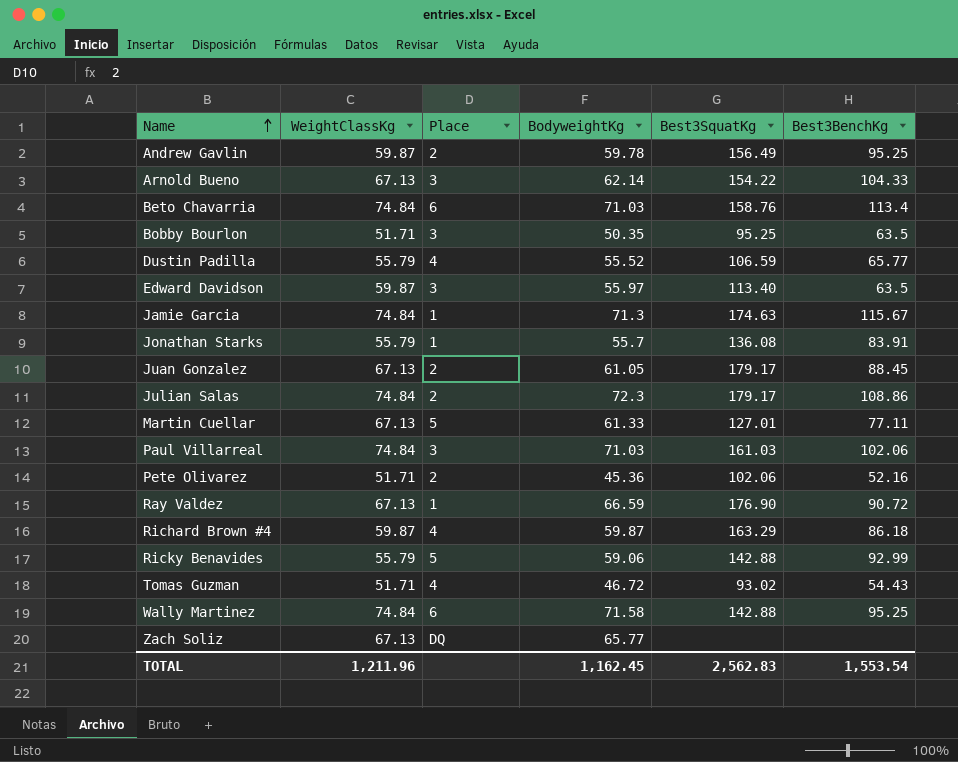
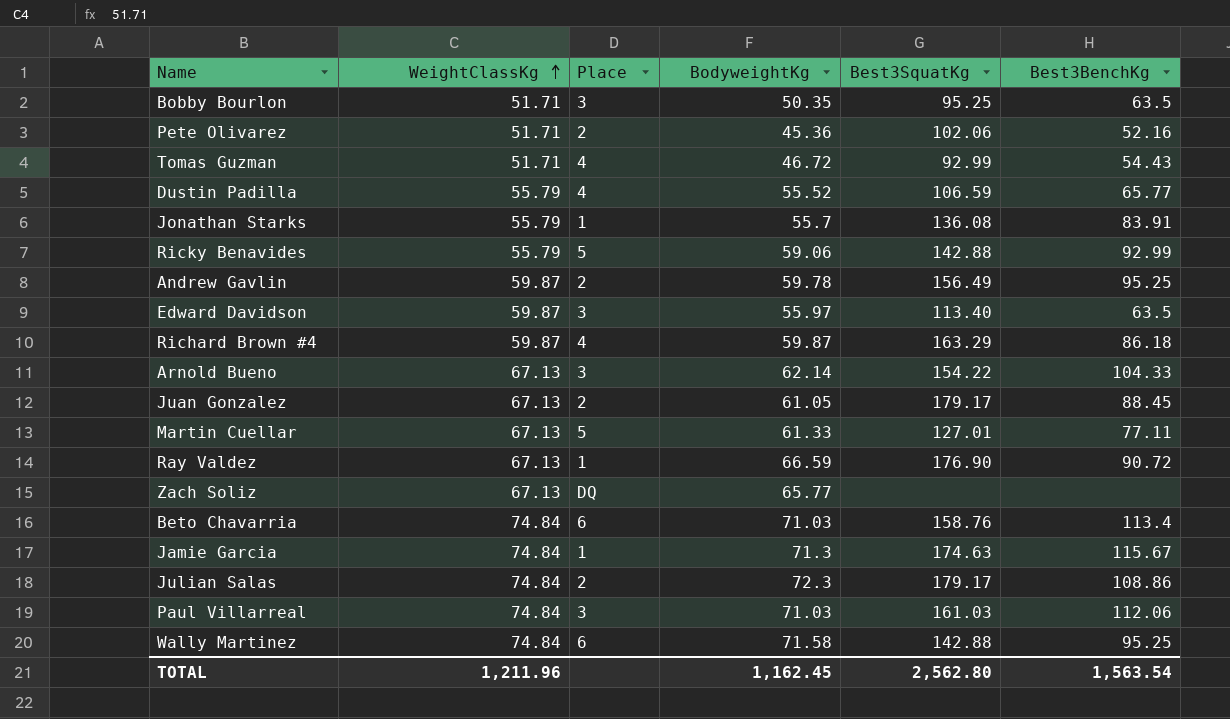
row order: Name ascending -> WeightClassKg ascending
Tomas Guzman | Best3SquatKg: 93.02 -> 92.99
Paul Villarreal | Best3BenchKg: 102.06 -> 112.06
TOTAL | Best3SquatKg: 2,562.83 -> 2,562.80
TOTAL | Best3BenchKg: 1,553.54 -> 1,563.54

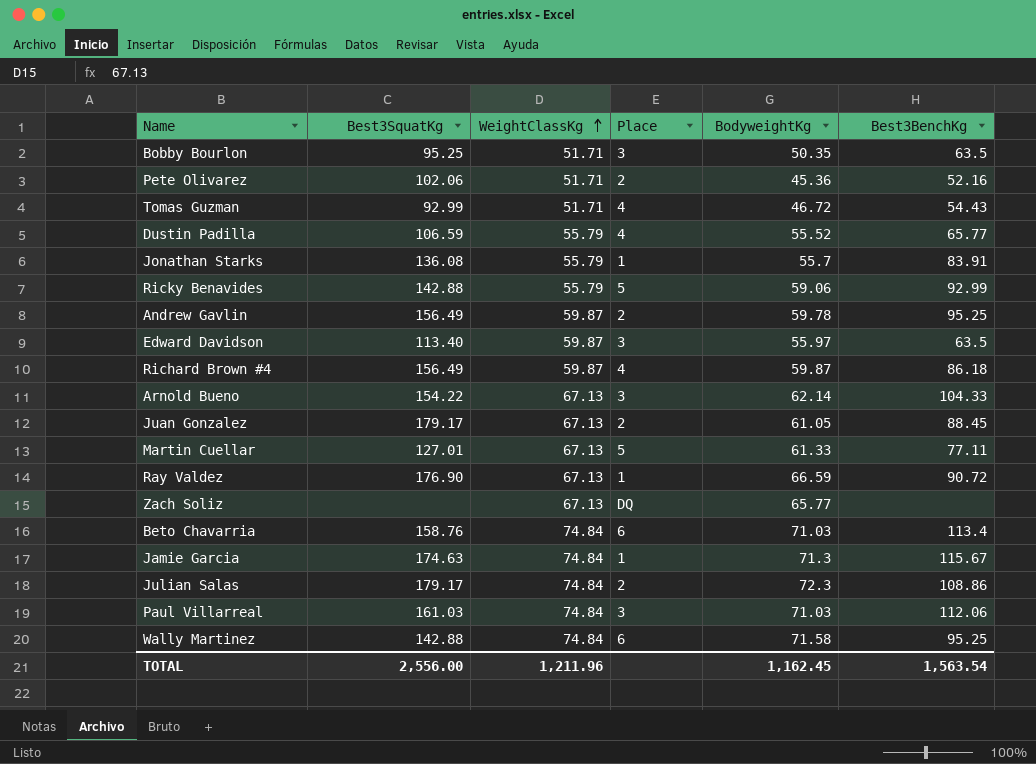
column Best3SquatKg | position: 5 -> 2
Richard Brown #4 | Best3SquatKg: 163.29 -> 156.49
TOTAL | Best3SquatKg: 2,562.80 -> 2,556.00

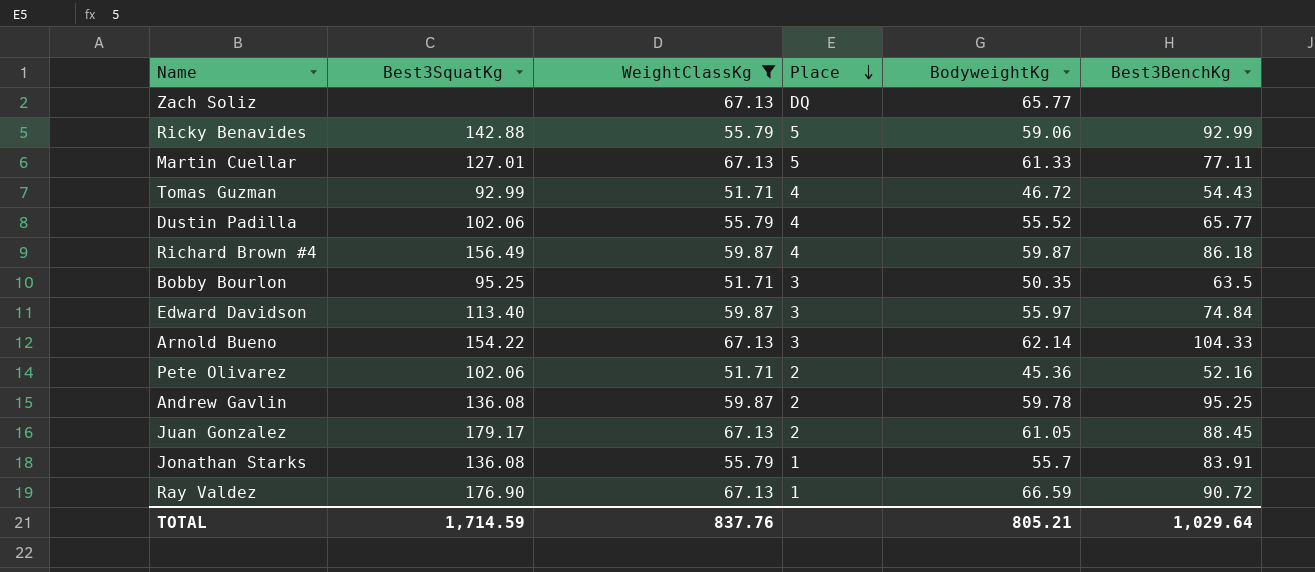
filter: none -> WeightClassKg != 74.84
row order: WeightClassKg ascending -> Place descending
Dustin Padilla | Best3SquatKg: 106.59 -> 102.06
Edward Davidson | Best3BenchKg: 63.5 -> 74.84
Andrew Gavlin | Best3SquatKg: 156.49 -> 136.08
TOTAL | Best3SquatKg: 2,556.00 -> 1,714.59
TOTAL | WeightClassKg: 1,211.96 -> 837.76
TOTAL | BodyweightKg: 1,162.45 -> 805.21
TOTAL | Best3BenchKg: 1,563.54 -> 1,029.64

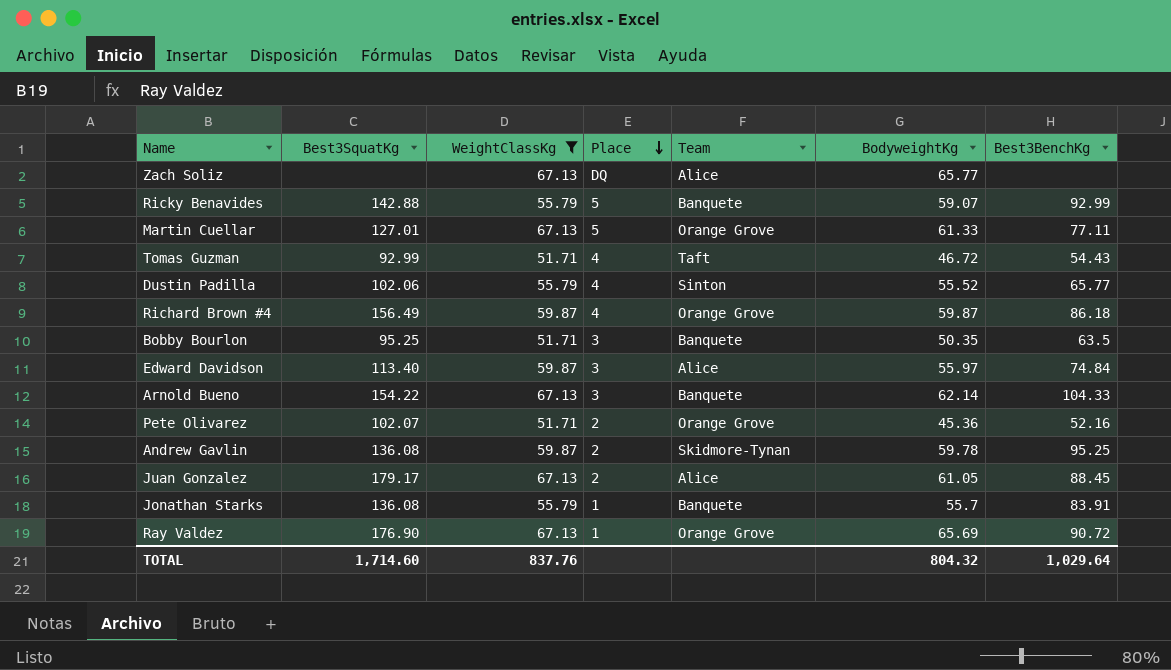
column Team | position: none -> 5
Ricky Benavides | BodyweightKg: 59.06 -> 59.07
Pete Olivarez | Best3SquatKg: 102.06 -> 102.07
Ray Valdez | BodyweightKg: 66.59 -> 65.69
TOTAL | Best3SquatKg: 1,714.59 -> 1,714.60
TOTAL | BodyweightKg: 805.21 -> 804.32

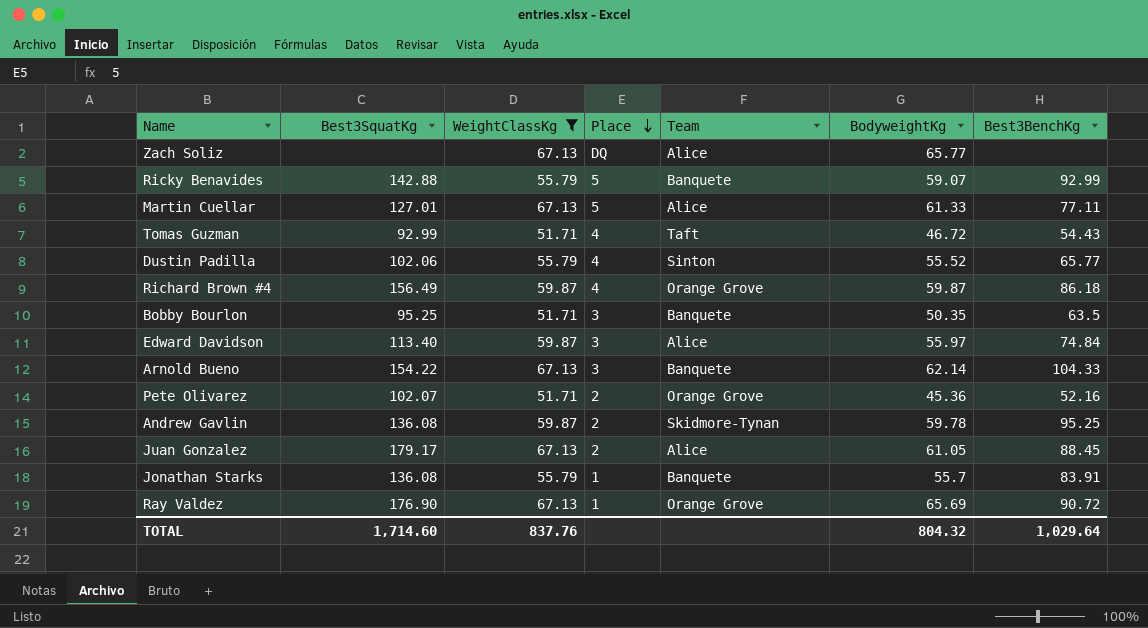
Martin Cuellar | Team: Orange Grove -> Alice

